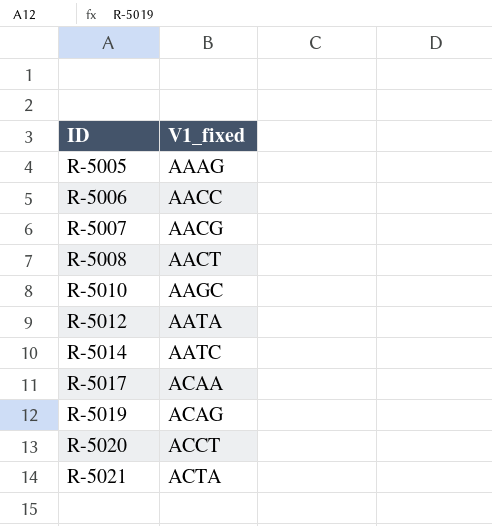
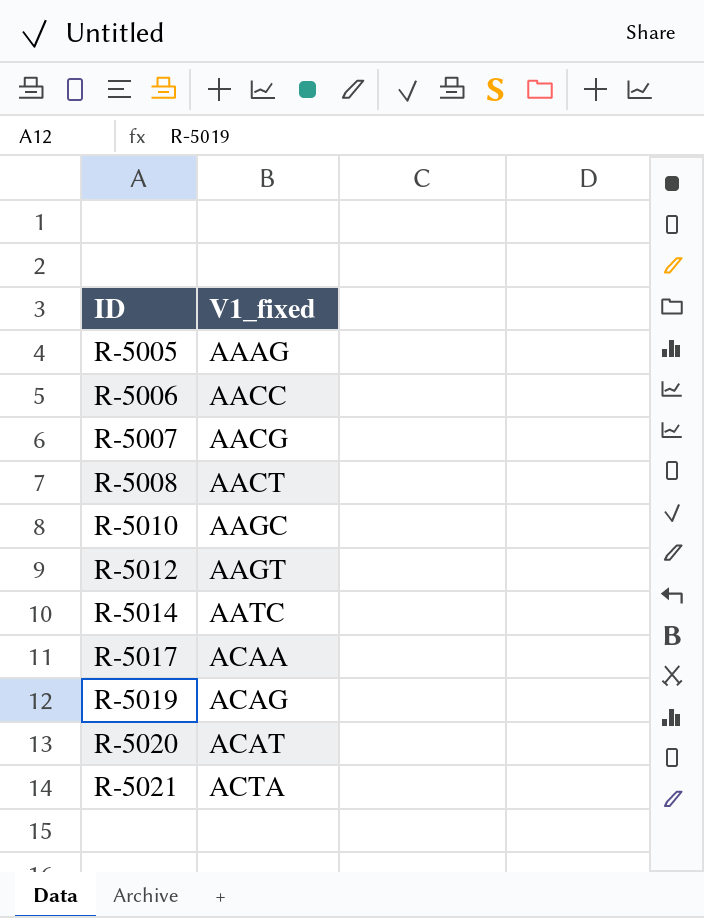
R-5012 | V1_fixed: AATA -> AAGT
R-5020 | V1_fixed: ACCT -> ACAT

